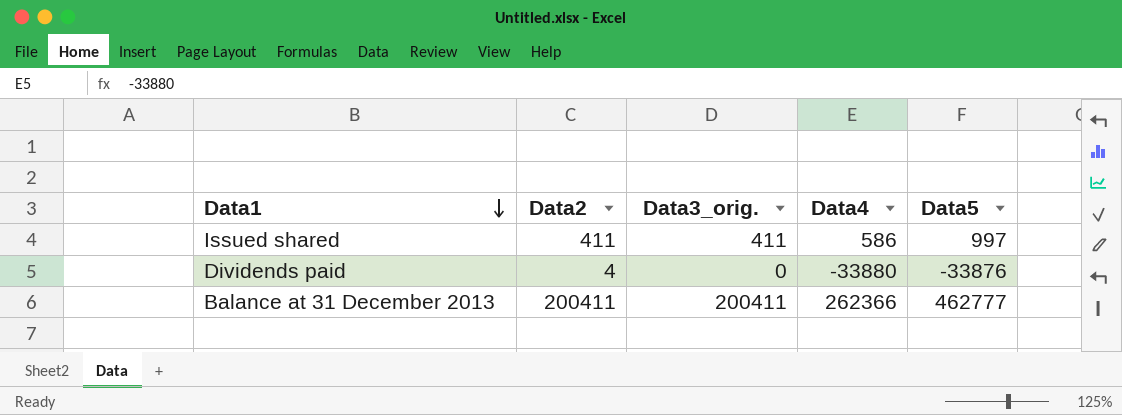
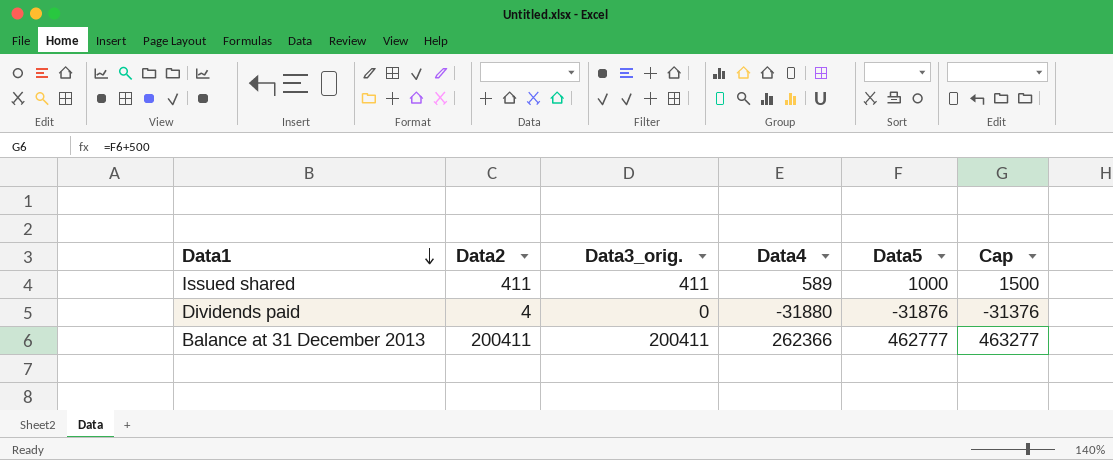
column Cap | formula: none -> [Data5] + 500
Issued shared | Data4: 586 -> 589
Issued shared | Data5: 997 -> 1000
Dividends paid | Data4: -33880 -> -31880
Dividends paid | Data5: -33876 -> -31876

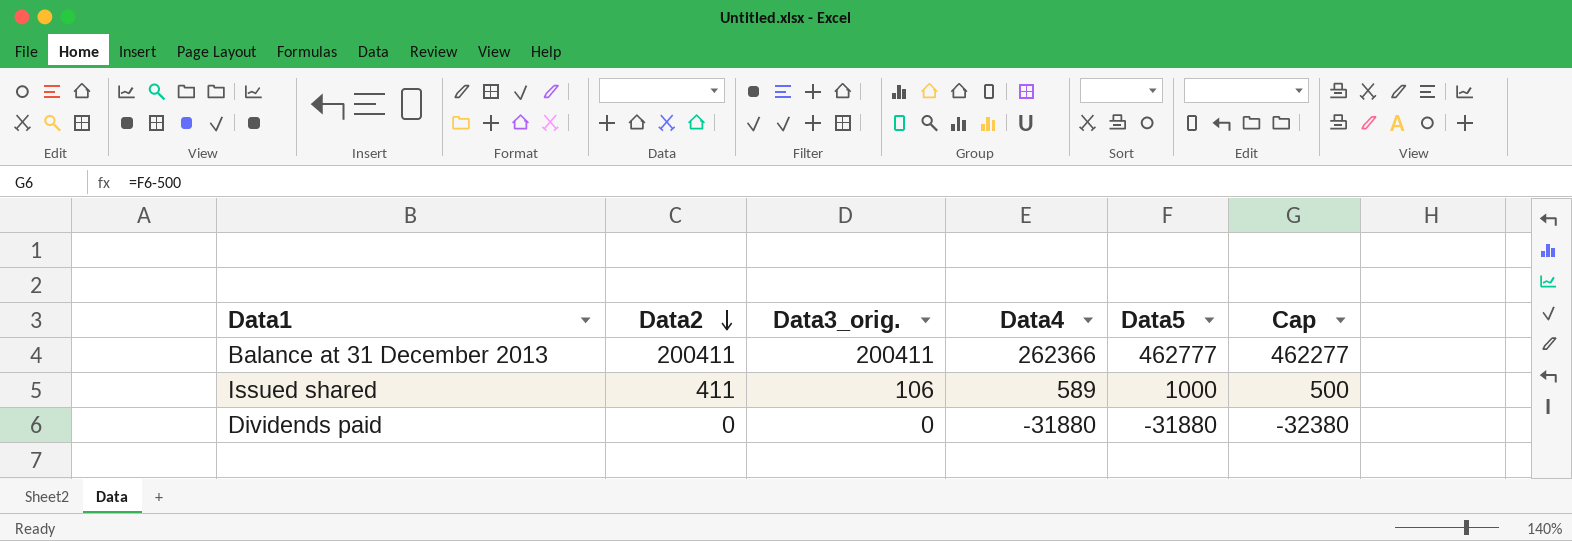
row order: Data1 descending -> Data2 descending
column Cap | formula: [Data5] + 500 -> [Data5] - 500
Issued shared | Data3_orig.: 411 -> 106
Dividends paid | Data2: 4 -> 0
Dividends paid | Data5: -31876 -> -31880

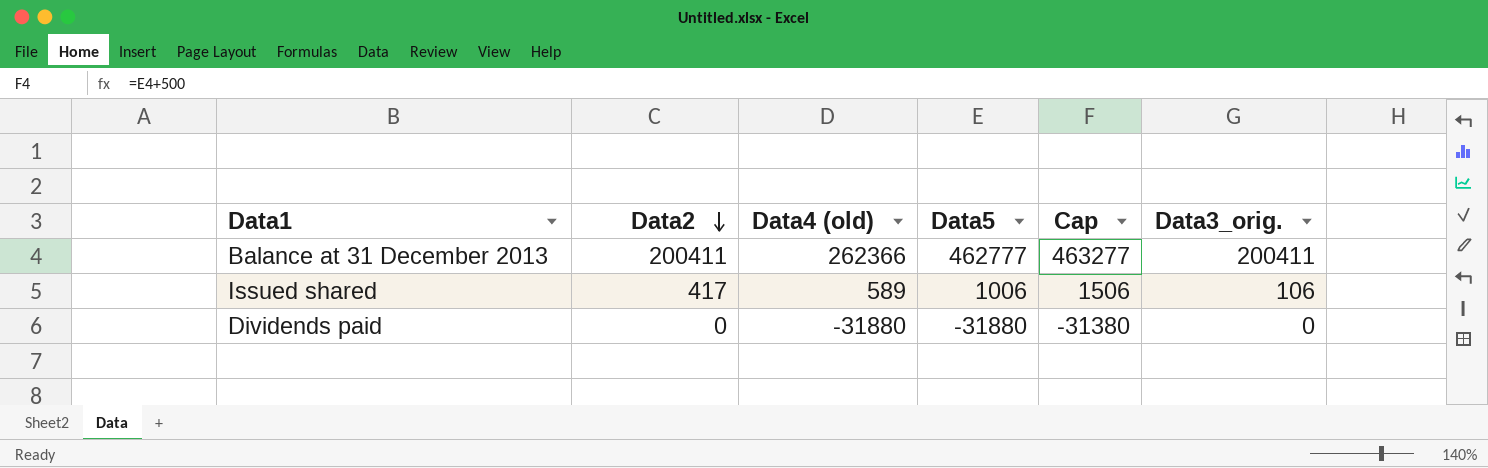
column name: Data4 -> Data4 (old)
column Cap | formula: [Data5] - 500 -> [Data5] + 500
column Data3_orig. | position: 3 -> 6
Issued shared | Data2: 411 -> 417
Issued shared | Data5: 1000 -> 1006

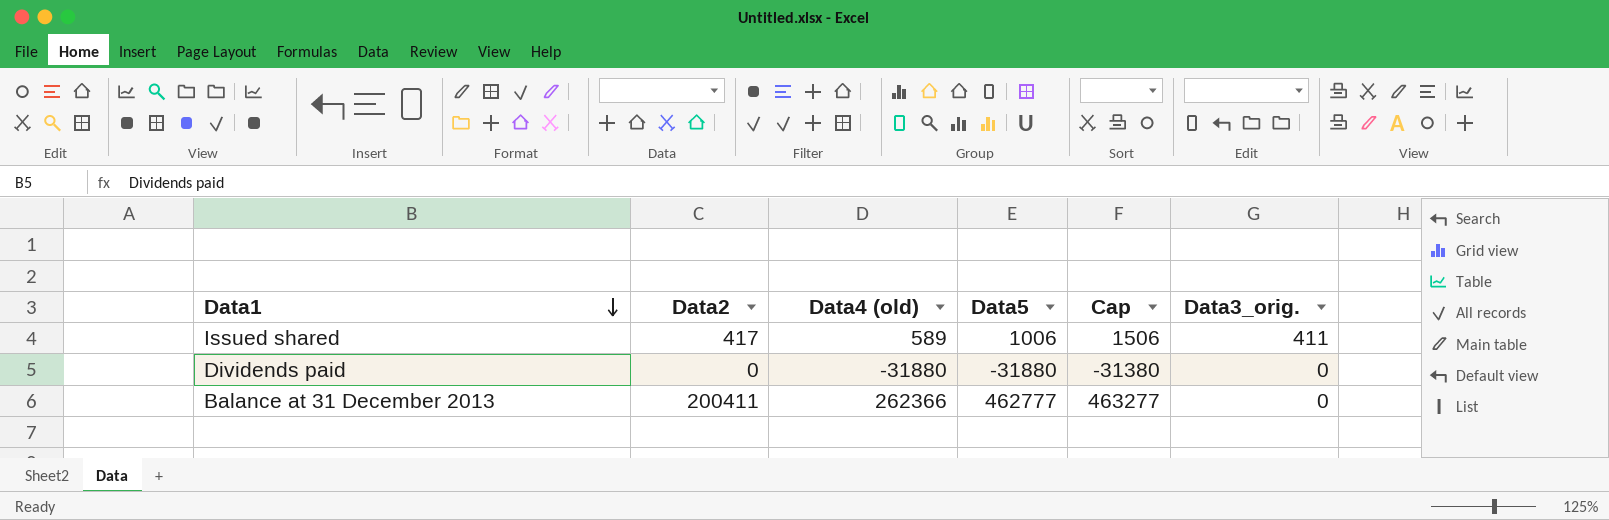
row order: Data2 descending -> Data1 descending
Issued shared | Data3_orig.: 106 -> 411
Balance at 31 December 2013 | Data3_orig.: 200411 -> 0

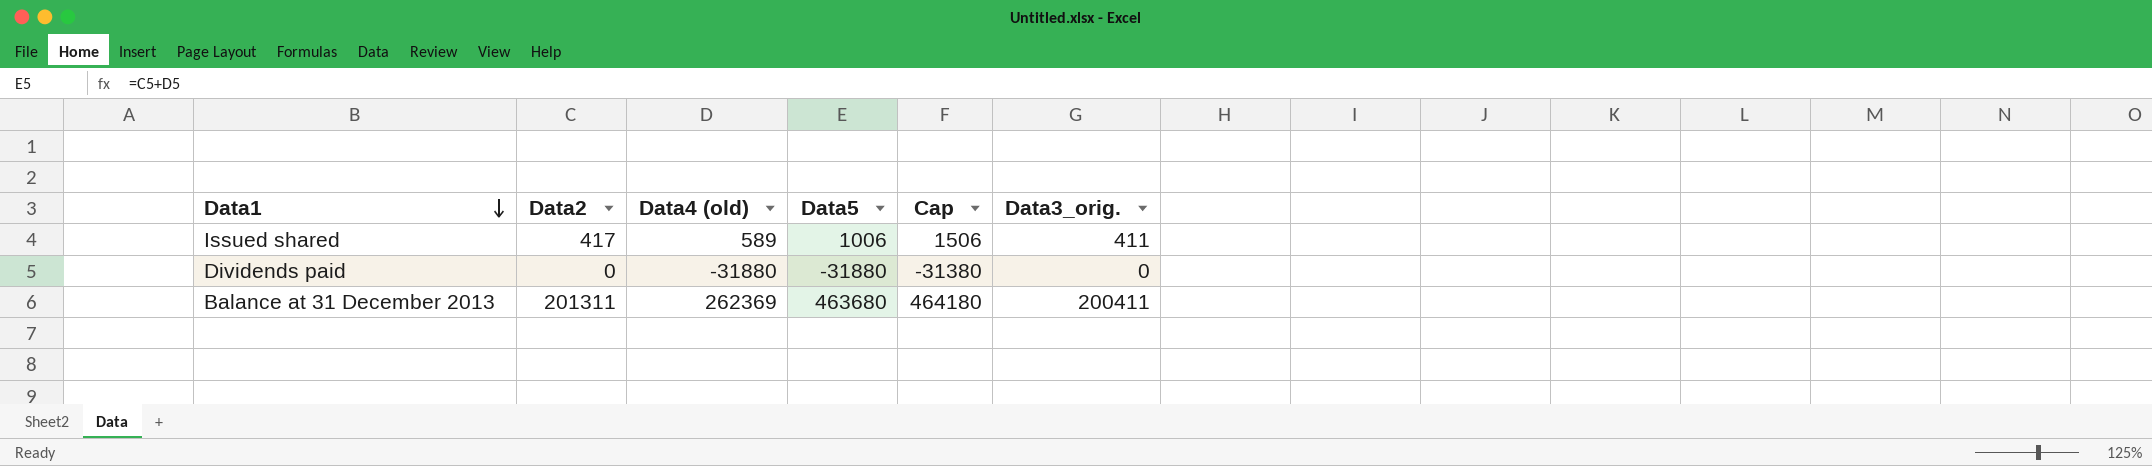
Balance at 31 December 2013 | Data2: 200411 -> 201311
Balance at 31 December 2013 | Data4 (old): 262366 -> 262369
Balance at 31 December 2013 | Data5: 462777 -> 463680
Balance at 31 December 2013 | Cap: 463277 -> 464180
Balance at 31 December 2013 | Data3_orig.: 0 -> 200411

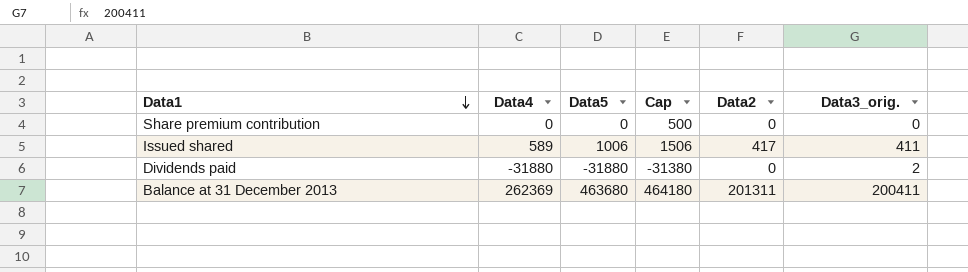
column name: Data4 (old) -> Data4
column Data2 | position: 2 -> 5
row Share premium contribution: none -> 0 | 0 | 500 | 0 | 0
Dividends paid | Data3_orig.: 0 -> 2

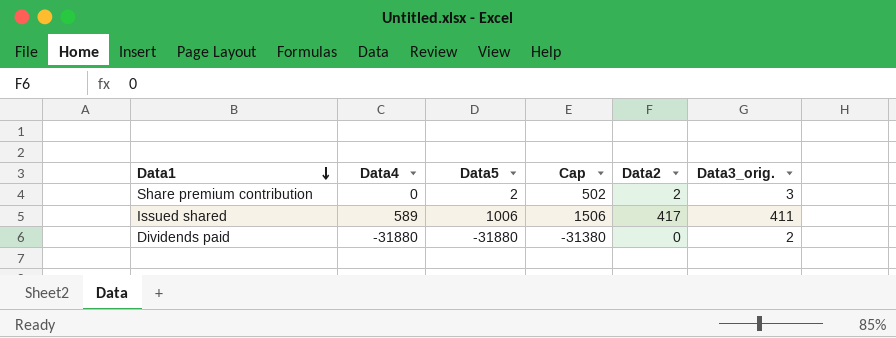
row Balance at 31 December 2013: 262369 | 463680 | 464180 | 201311 | 200411 -> none
Share premium contribution | Data5: 0 -> 2
Share premium contribution | Cap: 500 -> 502
Share premium contribution | Data2: 0 -> 2
Share premium contribution | Data3_orig.: 0 -> 3

